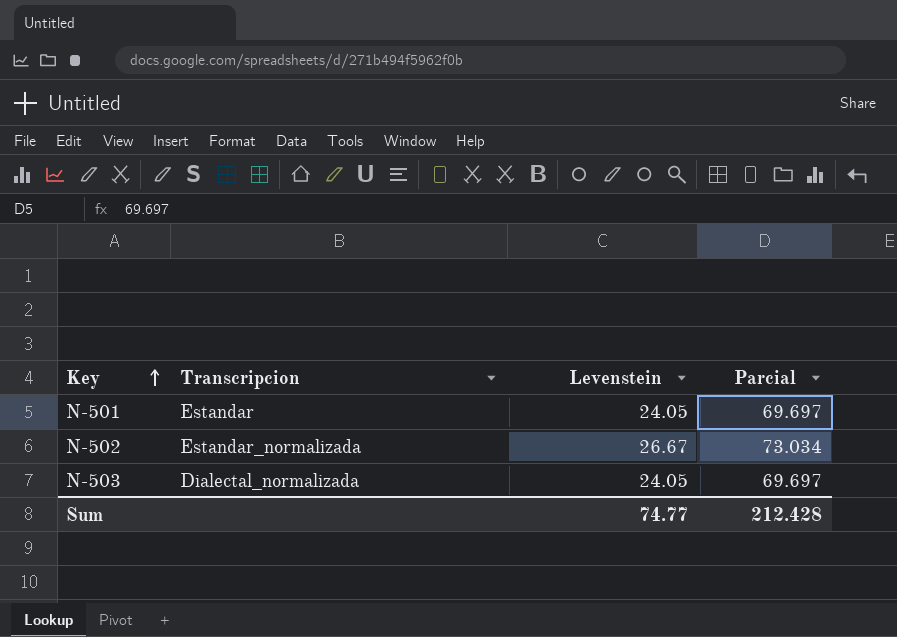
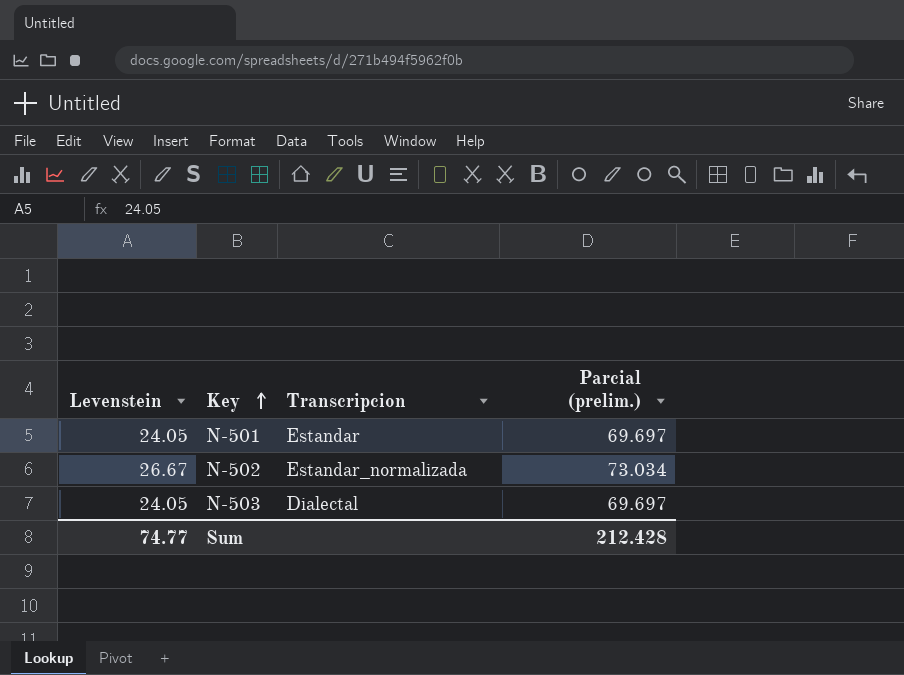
column Levenstein | position: 3 -> 1
column name: Parcial -> Parcial (prelim.)
N-503 | Transcripcion: Dialectal_normalizada -> Dialectal

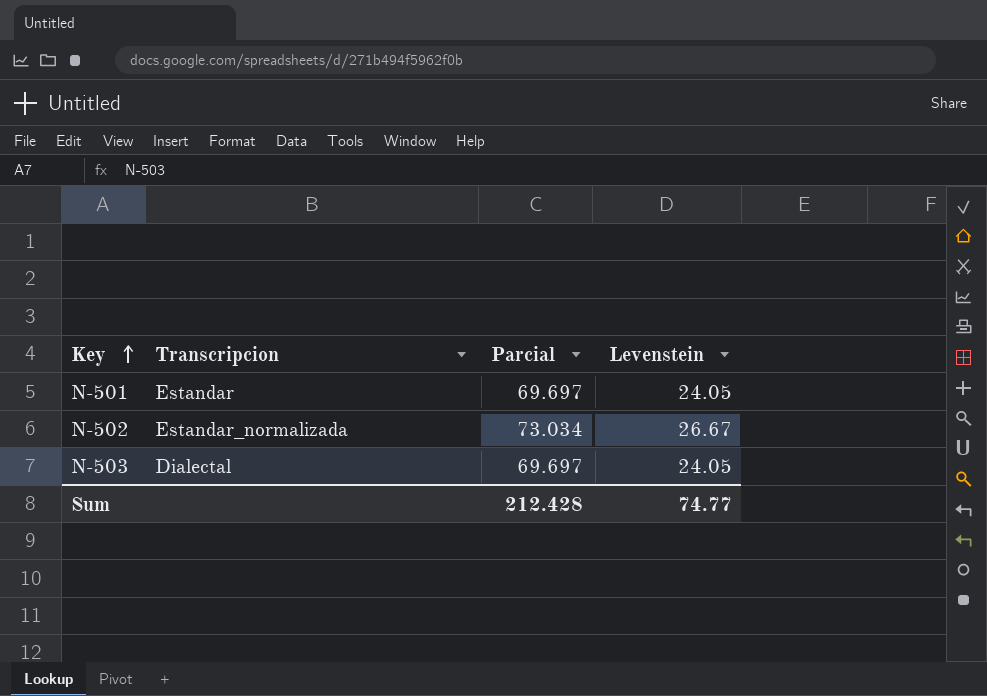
column name: Parcial (prelim.) -> Parcial
column Levenstein | position: 1 -> 4

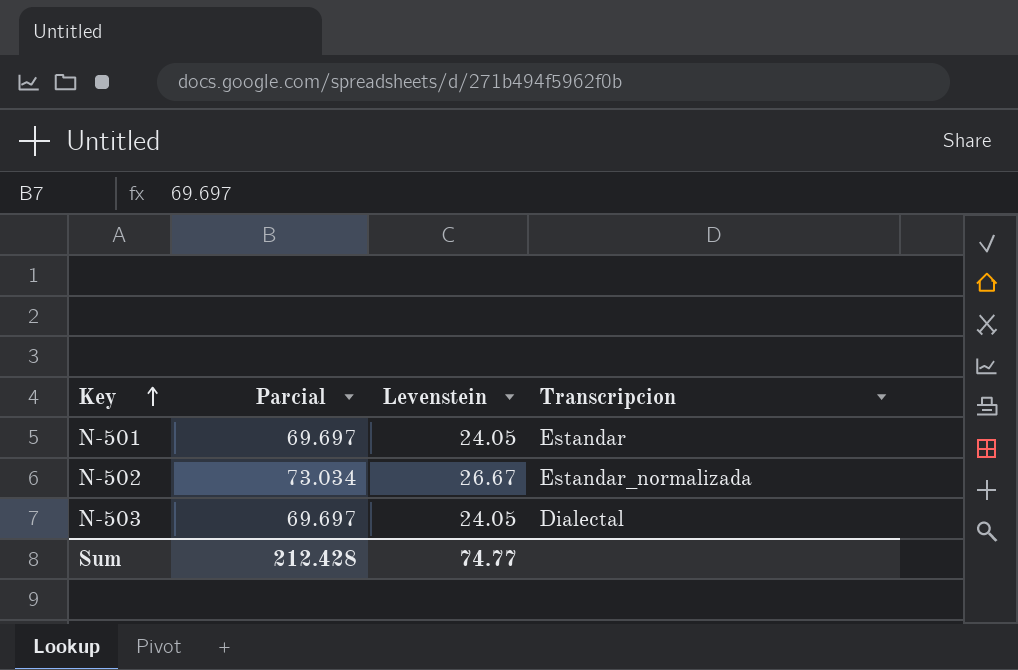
column Transcripcion | position: 2 -> 4

